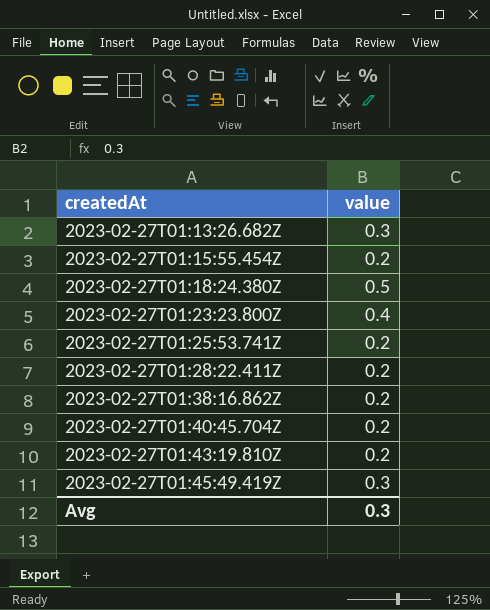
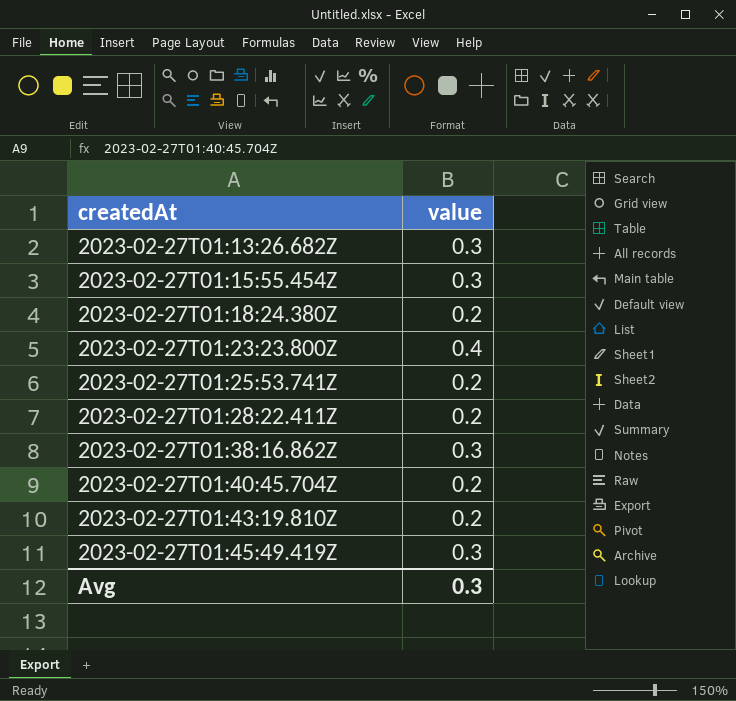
2023-02-27T01:15:55.454Z | value: 0.2 -> 0.3
2023-02-27T01:18:24.380Z | value: 0.5 -> 0.2
2023-02-27T01:38:16.862Z | value: 0.2 -> 0.3

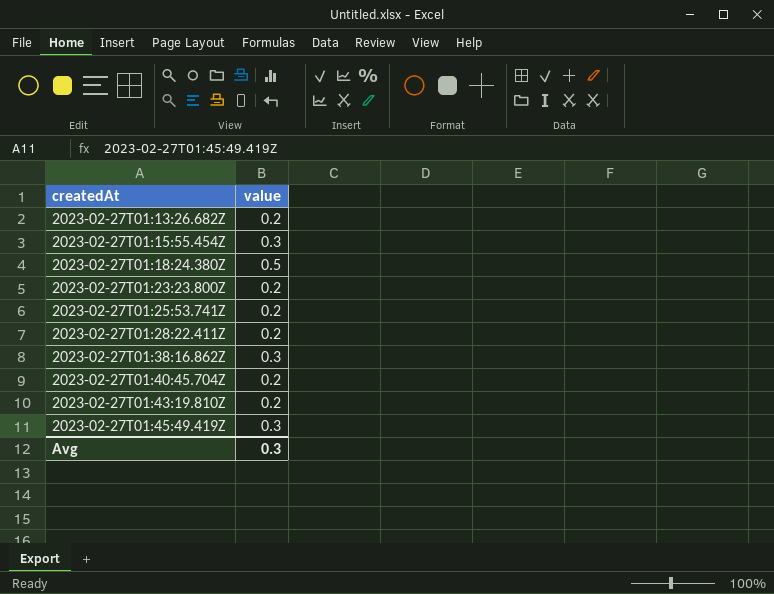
2023-02-27T01:13:26.682Z | value: 0.3 -> 0.2
2023-02-27T01:18:24.380Z | value: 0.2 -> 0.5
2023-02-27T01:23:23.800Z | value: 0.4 -> 0.2

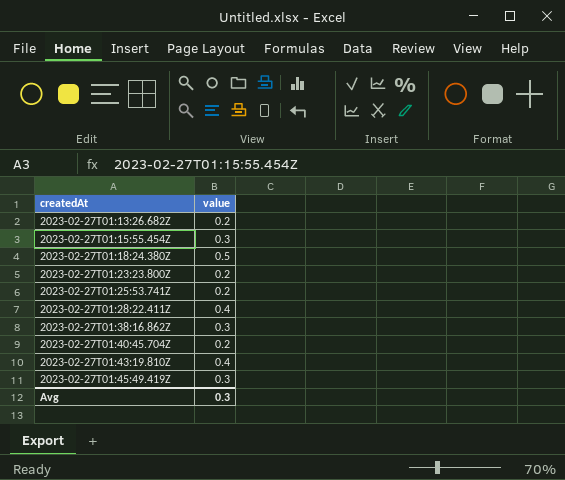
2023-02-27T01:28:22.411Z | value: 0.2 -> 0.4
2023-02-27T01:43:19.810Z | value: 0.2 -> 0.4

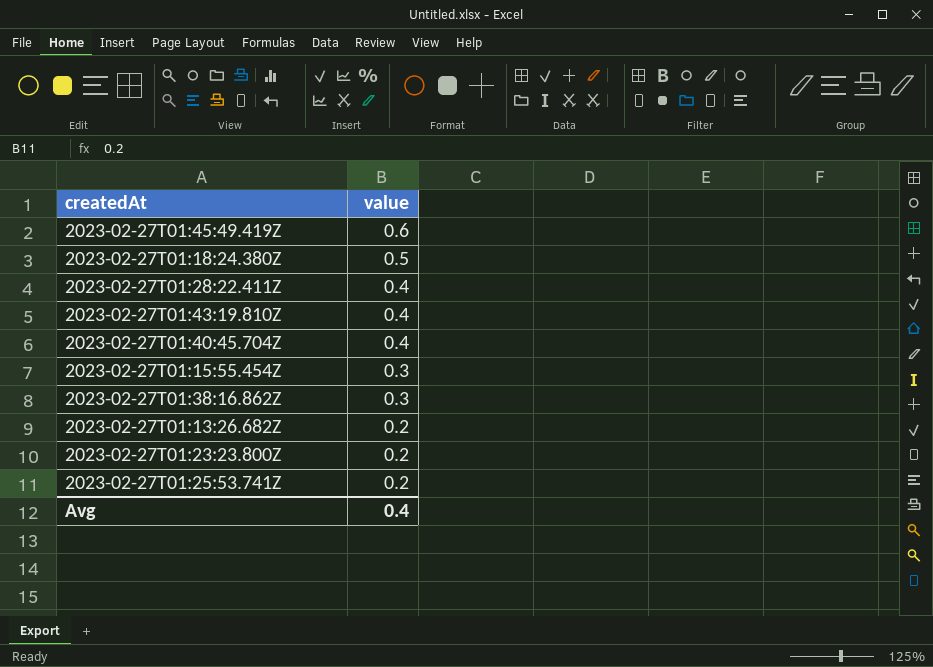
row order: createdAt ascending -> value descending
2023-02-27T01:45:49.419Z | value: 0.3 -> 0.6
2023-02-27T01:40:45.704Z | value: 0.2 -> 0.4
Avg | value: 0.3 -> 0.4

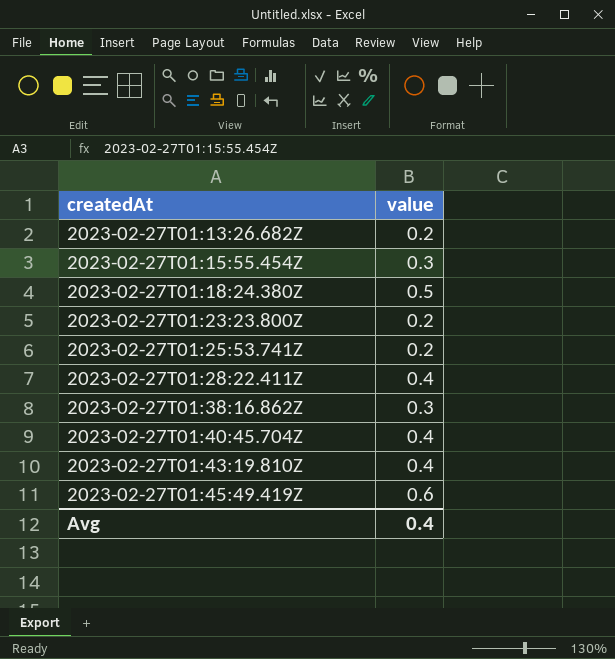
row order: value descending -> createdAt ascending

